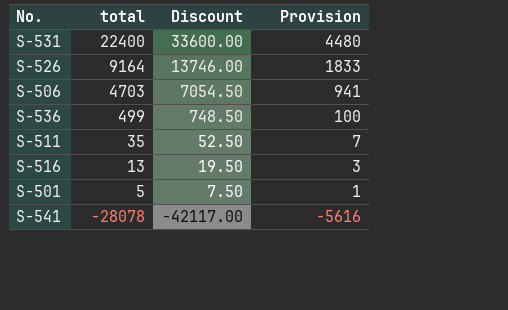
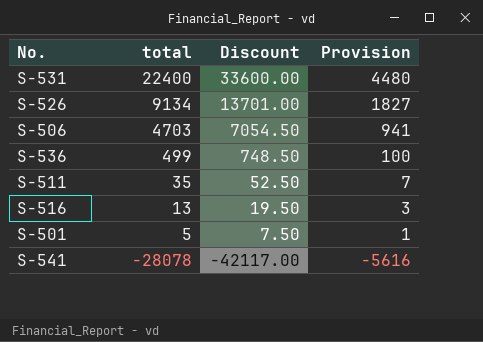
S-526 | total: 9164 -> 9134
S-526 | Discount: 13746.00 -> 13701.00
S-526 | Provision: 1833 -> 1827

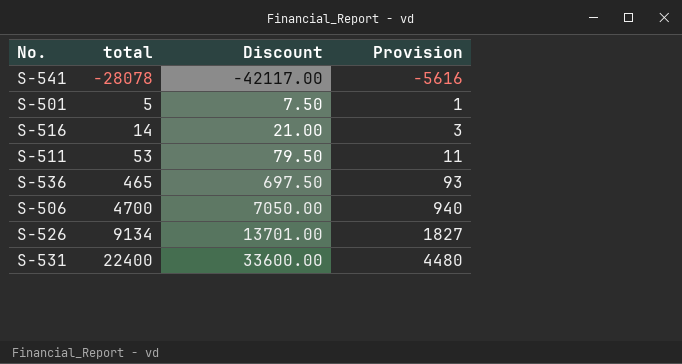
row order: total descending -> total ascending
S-516 | total: 13 -> 14
S-516 | Discount: 19.50 -> 21.00
S-511 | total: 35 -> 53
S-511 | Discount: 52.50 -> 79.50
S-511 | Provision: 7 -> 11
S-536 | total: 499 -> 465
S-536 | Discount: 748.50 -> 697.50
S-536 | Provision: 100 -> 93
S-506 | total: 4703 -> 4700
S-506 | Discount: 7054.50 -> 7050.00
S-506 | Provision: 941 -> 940

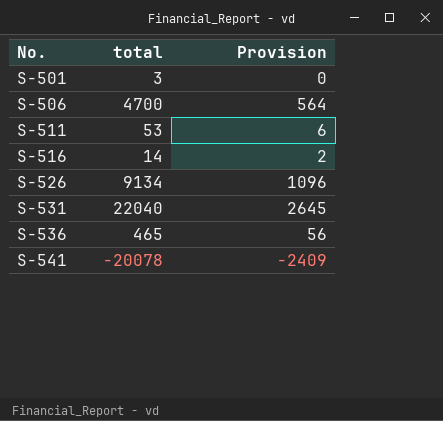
row order: total ascending -> No. ascending
column Discount | formula: [total] * 1.5 -> none
column Provision | formula: [total] * 0.2 -> [total] * 0.12
S-501 | total: 5 -> 3
S-531 | total: 22400 -> 22040
S-541 | total: -28078 -> -20078

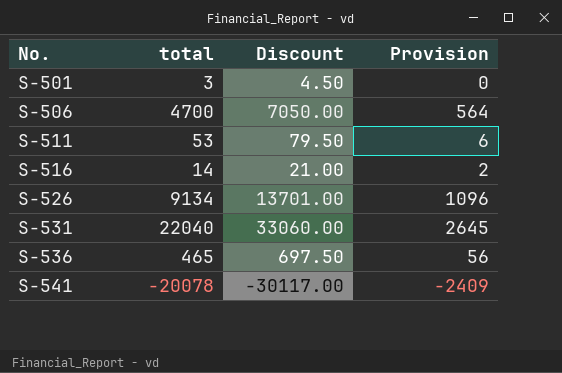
column Discount | formula: none -> [total] * 1.5

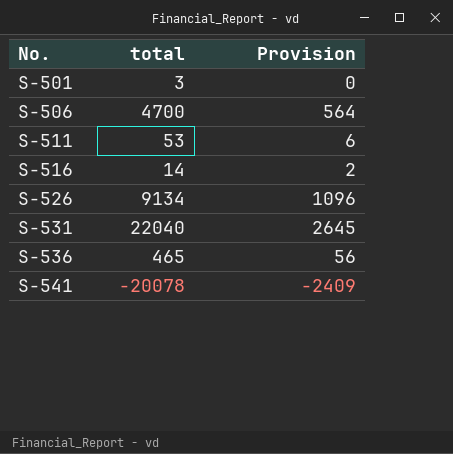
column Discount | formula: [total] * 1.5 -> none

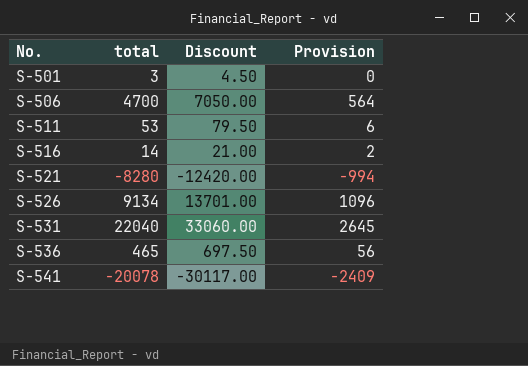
column Discount | formula: none -> [total] * 1.5
row S-521: none -> -8280 | -12420.00 | -994

